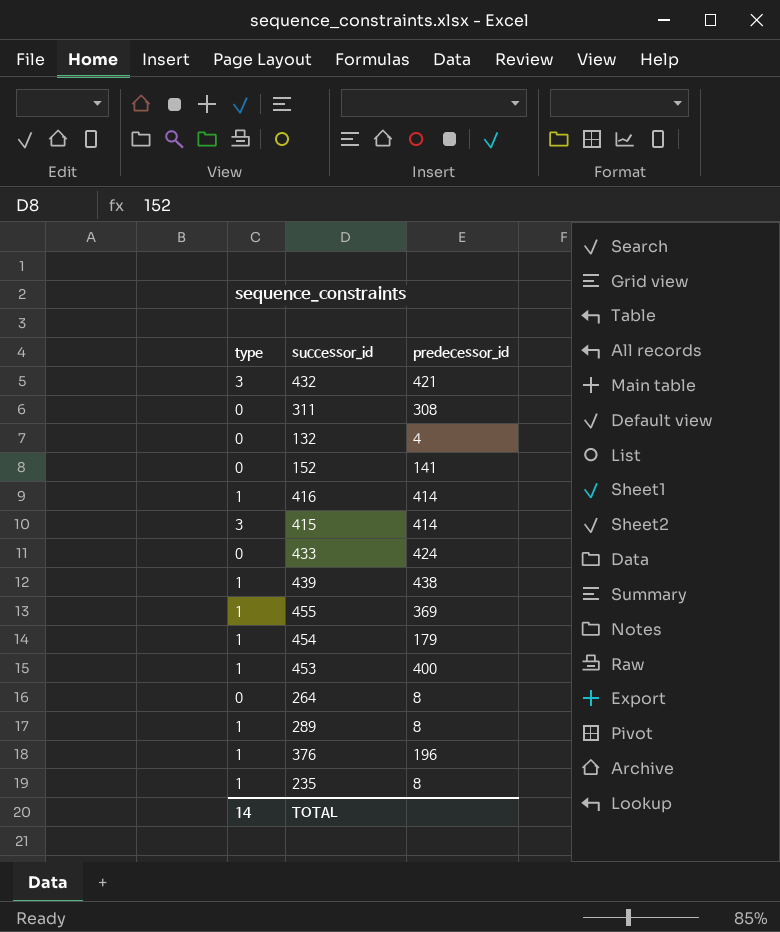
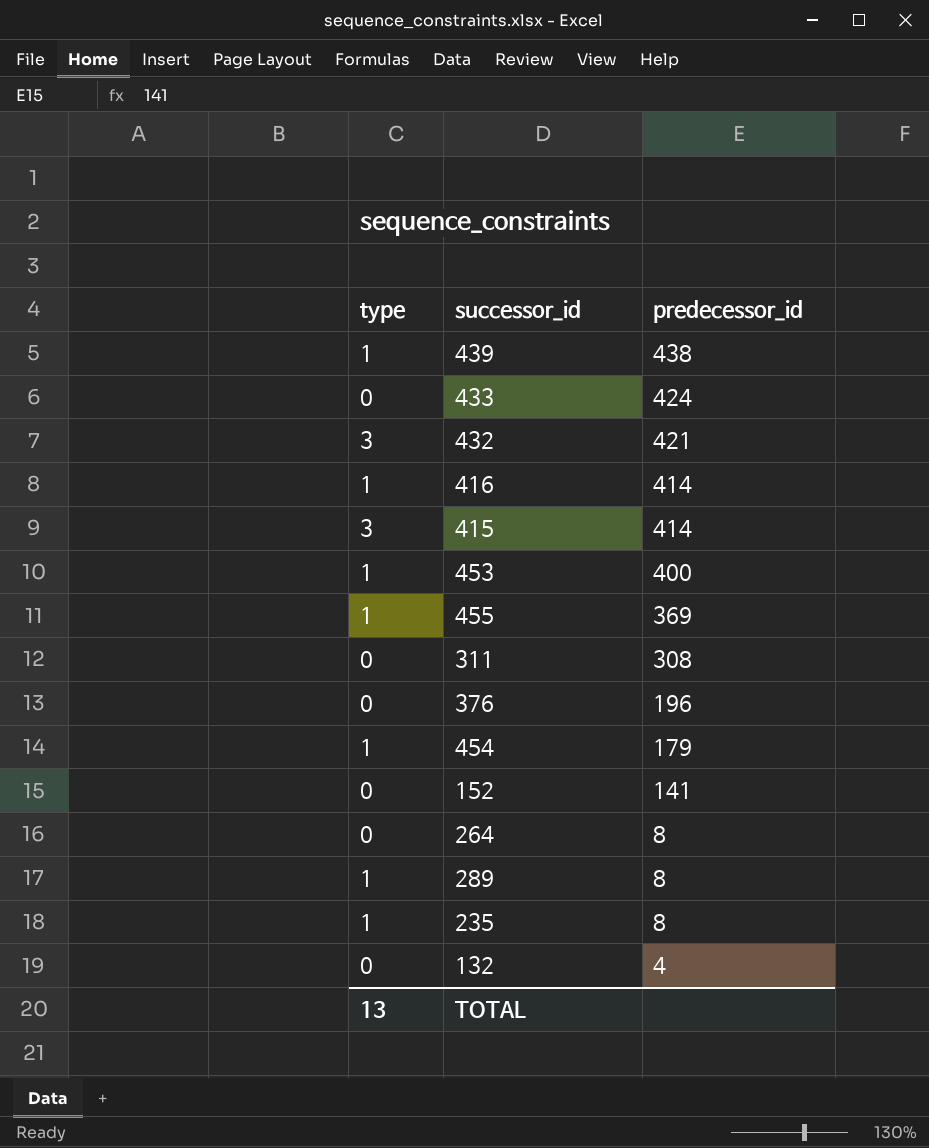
row order: none -> predecessor_id descending
376 | type: 1 -> 0
TOTAL | type: 14 -> 13

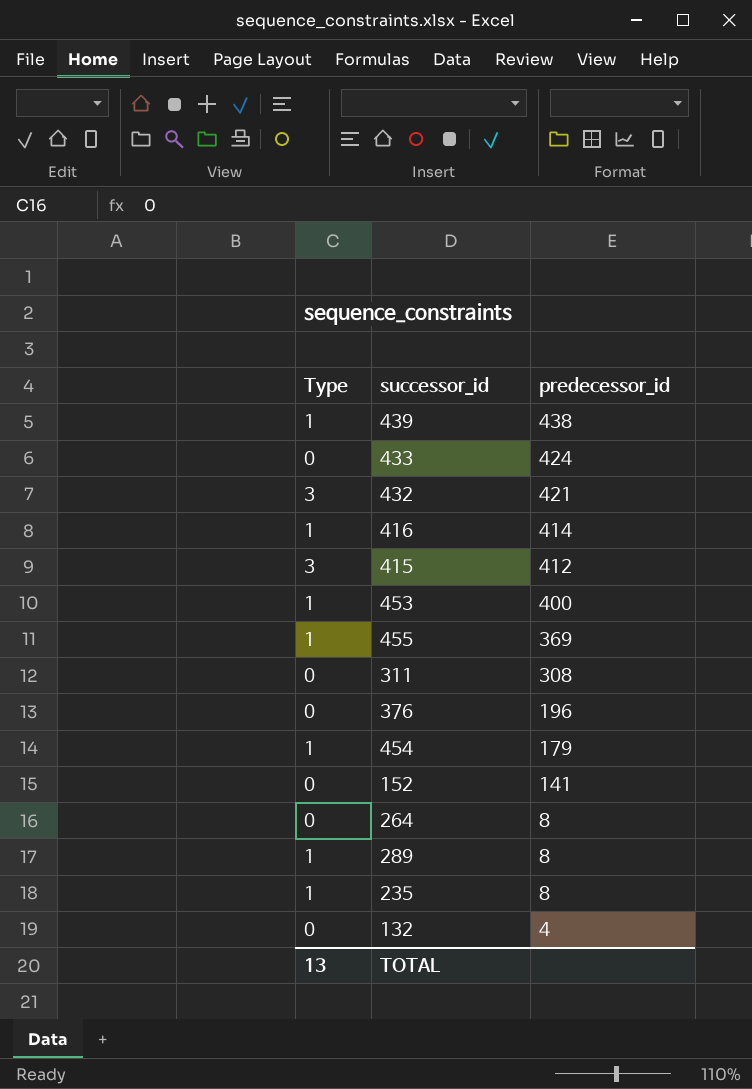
column name: type -> Type
415 | predecessor_id: 414 -> 412

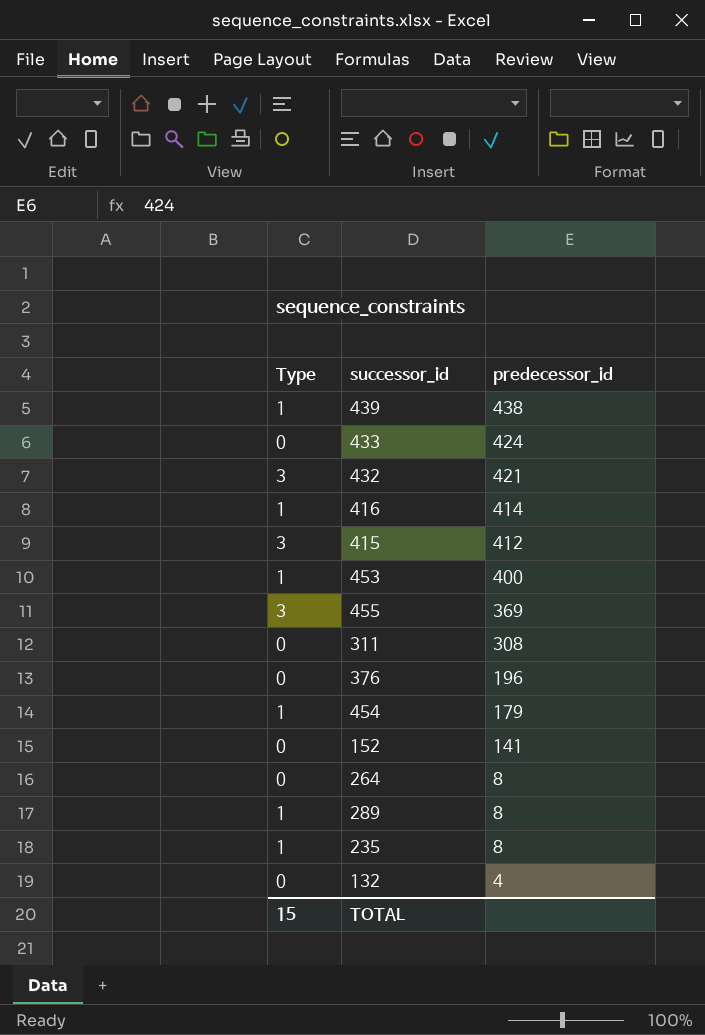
455 | Type: 1 -> 3
TOTAL | Type: 13 -> 15

